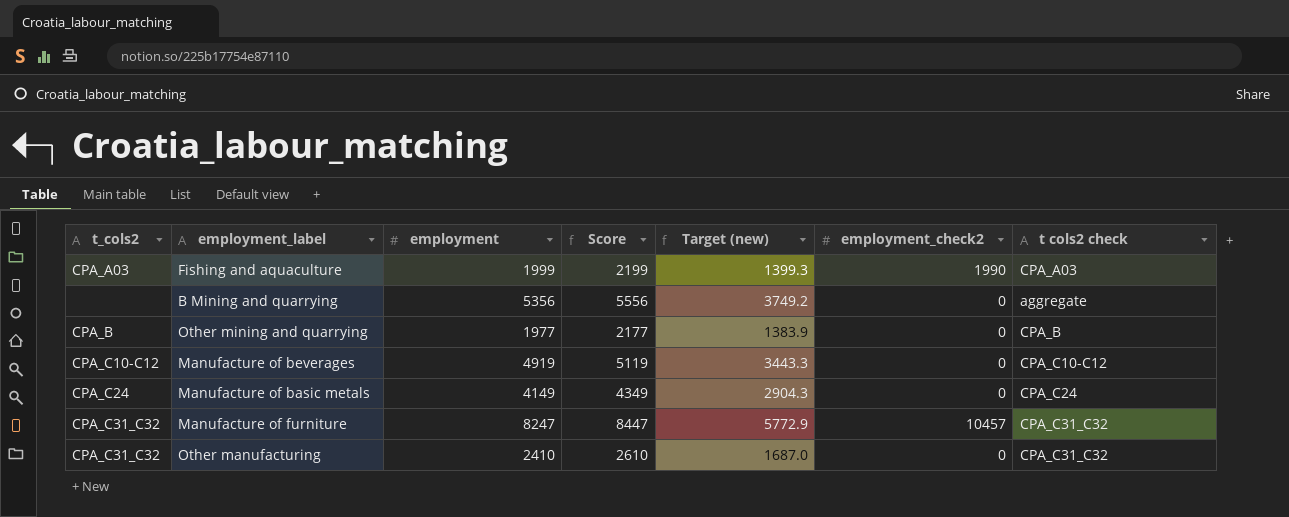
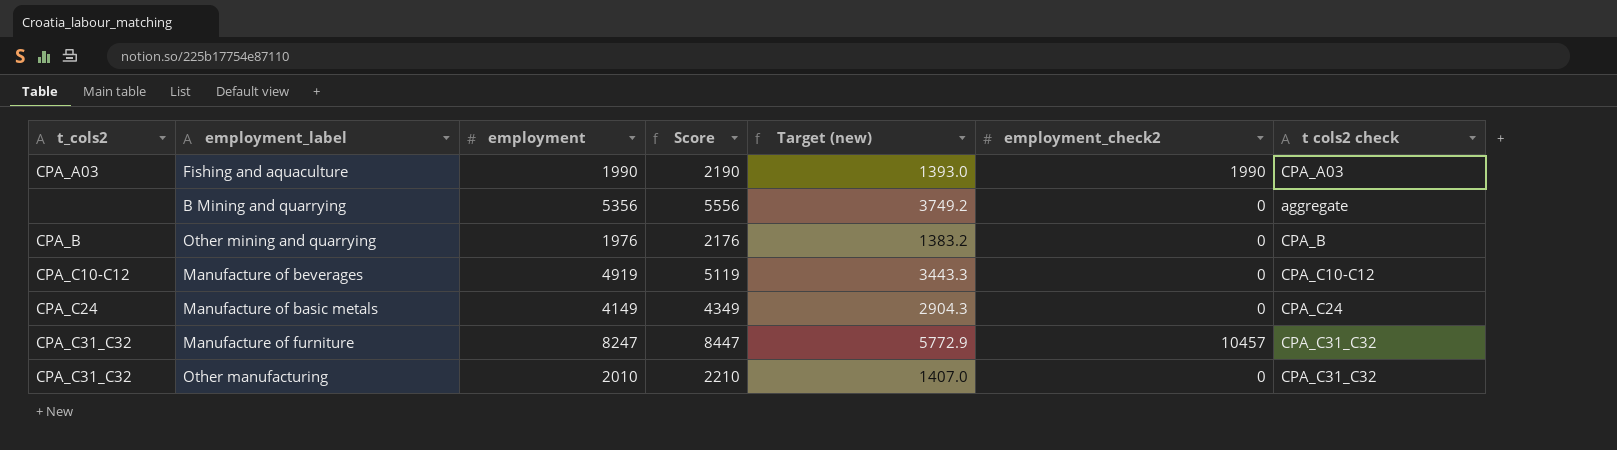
Fishing and aquaculture | employment: 1999 -> 1990
Fishing and aquaculture | Score: 2199 -> 2190
Fishing and aquaculture | Target (new): 1399.3 -> 1393.0
Other mining and quarrying | employment: 1977 -> 1976
Other mining and quarrying | Score: 2177 -> 2176
Other mining and quarrying | Target (new): 1383.9 -> 1383.2
Other manufacturing | employment: 2410 -> 2010
Other manufacturing | Score: 2610 -> 2210
Other manufacturing | Target (new): 1687.0 -> 1407.0

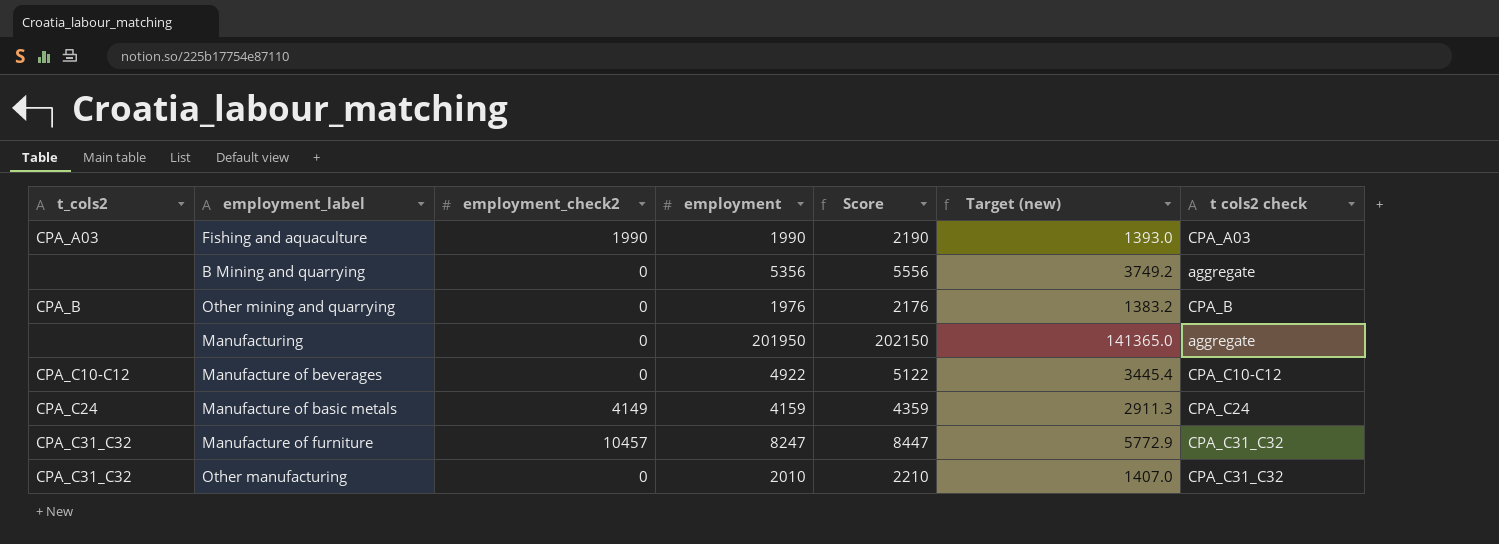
column employment_check2 | position: 6 -> 3
row Manufacturing: none -> none | 0 | 201950 | 202150 | 141365.0 | aggregate
Manufacture of beverages | employment: 4919 -> 4922
Manufacture of beverages | Score: 5119 -> 5122
Manufacture of beverages | Target (new): 3443.3 -> 3445.4
Manufacture of basic metals | employment_check2: 0 -> 4149
Manufacture of basic metals | employment: 4149 -> 4159
Manufacture of basic metals | Score: 4349 -> 4359
Manufacture of basic metals | Target (new): 2904.3 -> 2911.3

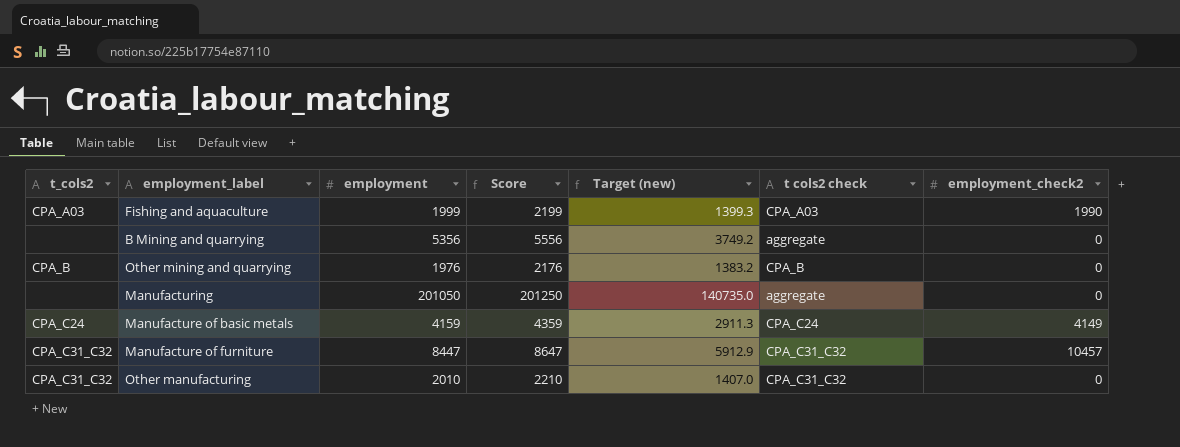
column employment_check2 | position: 3 -> 7
row Manufacture of beverages: CPA_C10-C12 | 0 | 4922 | 5122 | 3445.4 | CPA_C10-C12 -> none
Fishing and aquaculture | employment: 1990 -> 1999
Fishing and aquaculture | Score: 2190 -> 2199
Fishing and aquaculture | Target (new): 1393.0 -> 1399.3
Manufacturing | employment: 201950 -> 201050
Manufacturing | Score: 202150 -> 201250
Manufacturing | Target (new): 141365.0 -> 140735.0
Manufacture of furniture | employment: 8247 -> 8447
Manufacture of furniture | Score: 8447 -> 8647
Manufacture of furniture | Target (new): 5772.9 -> 5912.9

